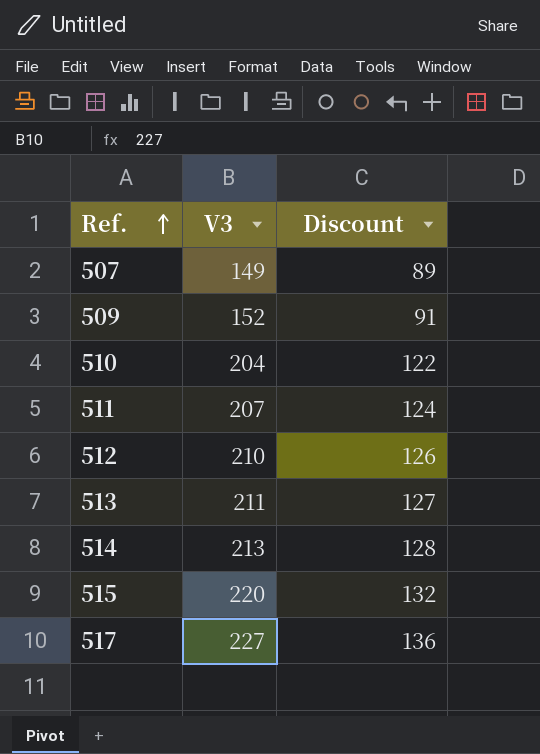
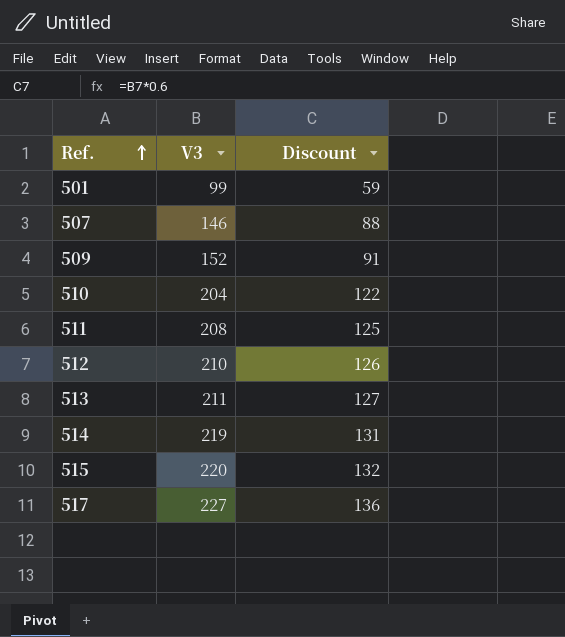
row 501: none -> 99 | 59
507 | V3: 149 -> 146
507 | Discount: 89 -> 88
511 | V3: 207 -> 208
511 | Discount: 124 -> 125
514 | V3: 213 -> 219
514 | Discount: 128 -> 131

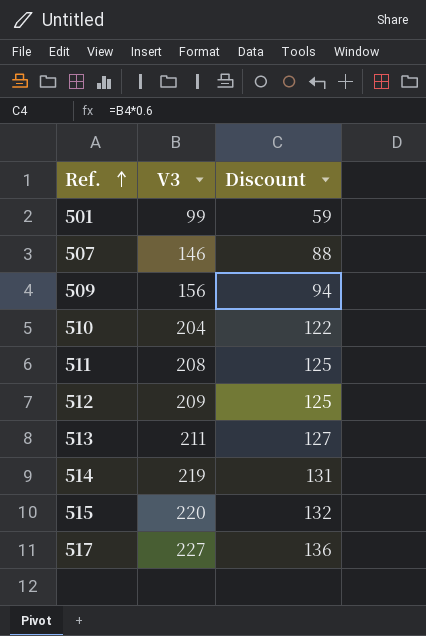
509 | V3: 152 -> 156
509 | Discount: 91 -> 94
512 | V3: 210 -> 209
512 | Discount: 126 -> 125

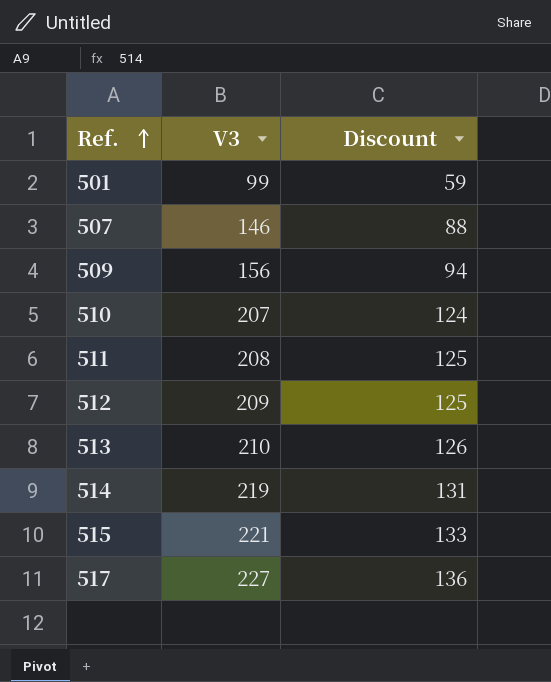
510 | V3: 204 -> 207
510 | Discount: 122 -> 124
513 | V3: 211 -> 210
513 | Discount: 127 -> 126
515 | V3: 220 -> 221
515 | Discount: 132 -> 133

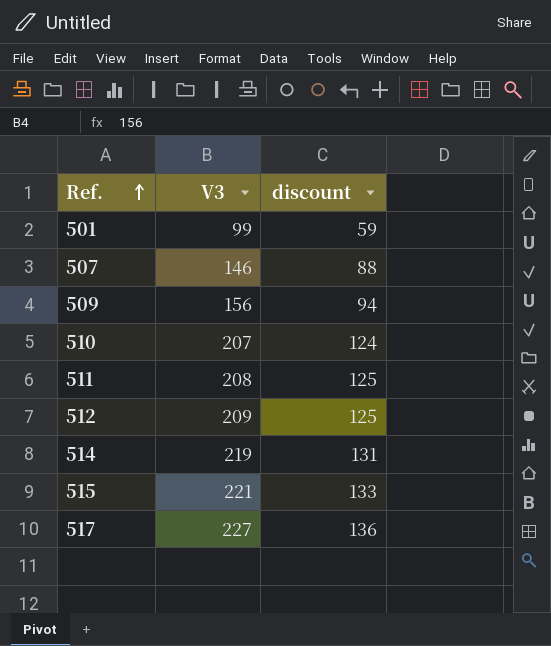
column name: Discount -> discount
row 513: 210 | 126 -> none

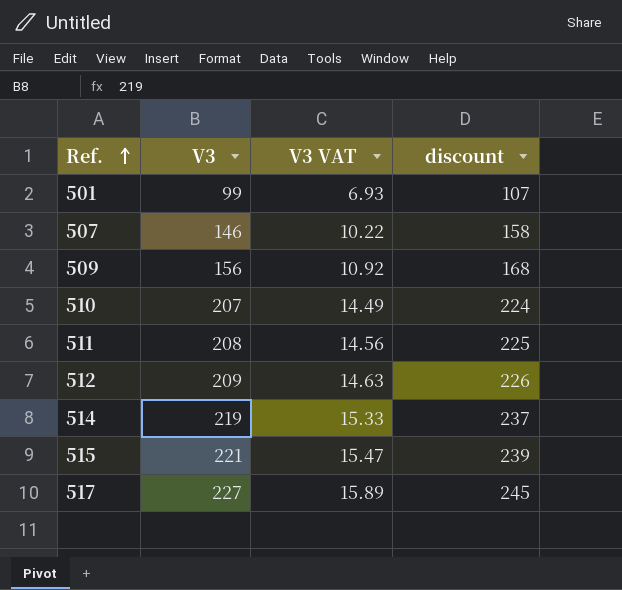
column V3 VAT | formula: none -> [V3] * 0.07
column discount | formula: [V3] * 0.6 -> [V3] * 1.08

